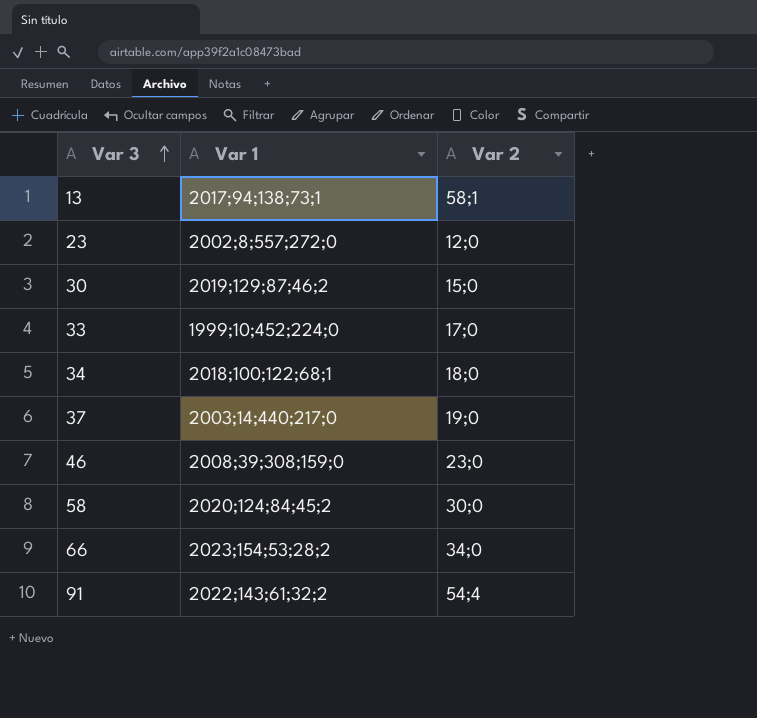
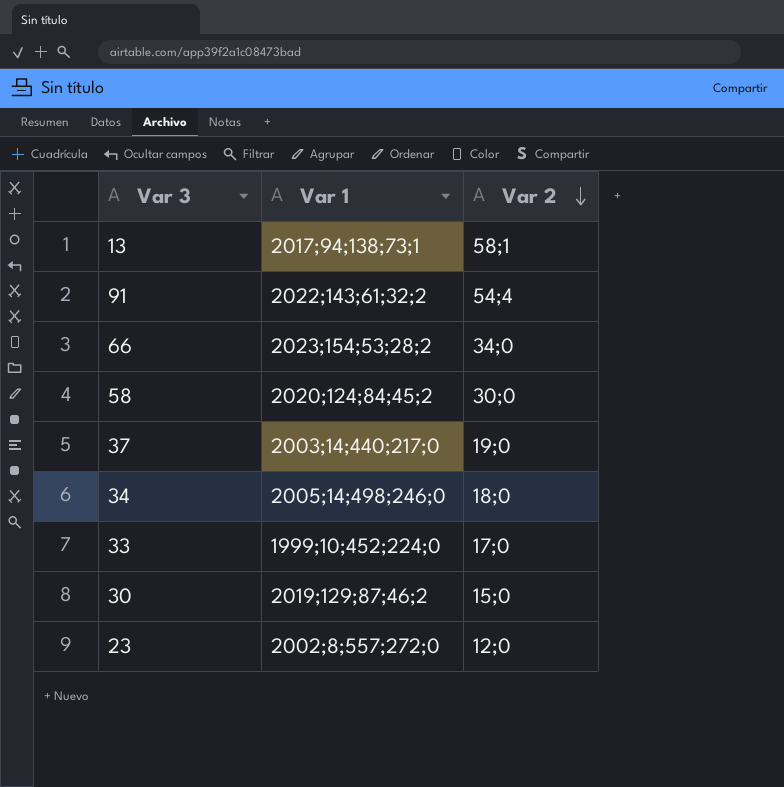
row order: Var 3 ascending -> Var 2 descending
row 46: 2008;39;308;159;0 | 23;0 -> none
34 | Var 1: 2018;100;122;68;1 -> 2005;14;498;246;0

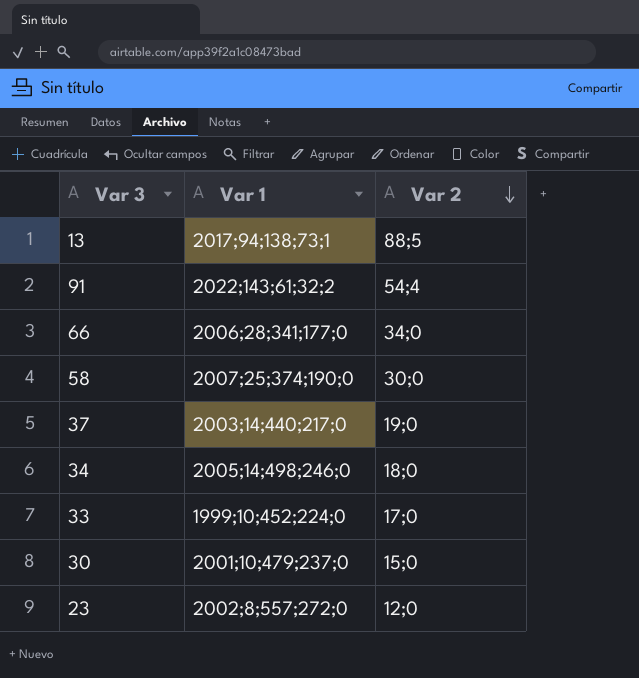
13 | Var 2: 58;1 -> 88;5
66 | Var 1: 2023;154;53;28;2 -> 2006;28;341;177;0
58 | Var 1: 2020;124;84;45;2 -> 2007;25;374;190;0
30 | Var 1: 2019;129;87;46;2 -> 2001;10;479;237;0

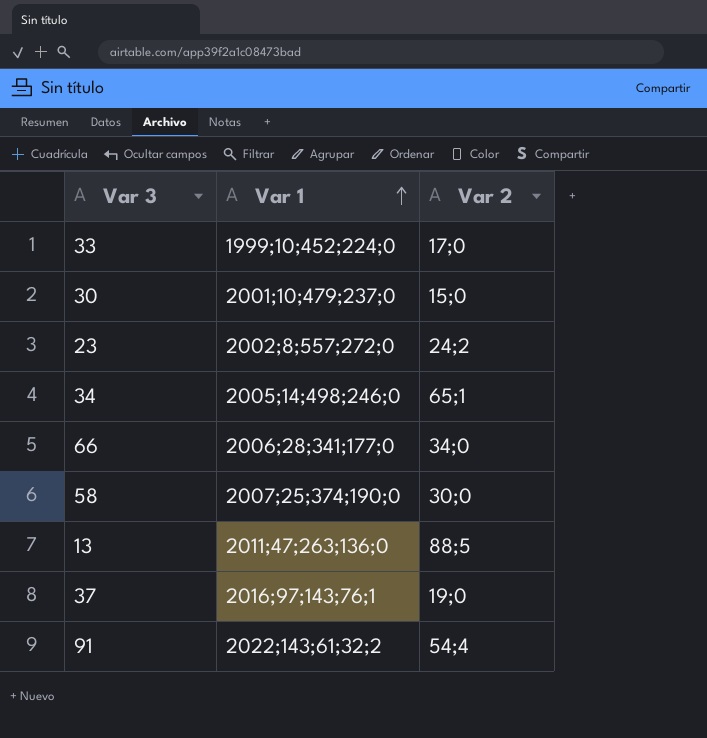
row order: Var 2 descending -> Var 1 ascending
23 | Var 2: 12;0 -> 24;2
34 | Var 2: 18;0 -> 65;1
13 | Var 1: 2017;94;138;73;1 -> 2011;47;263;136;0
37 | Var 1: 2003;14;440;217;0 -> 2016;97;143;76;1

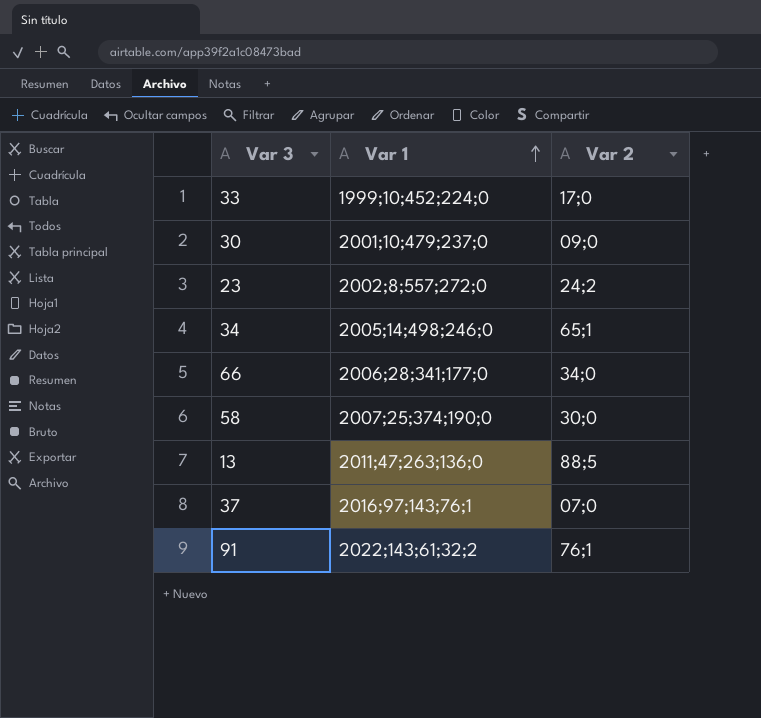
30 | Var 2: 15;0 -> 09;0
37 | Var 2: 19;0 -> 07;0
91 | Var 2: 54;4 -> 76;1

